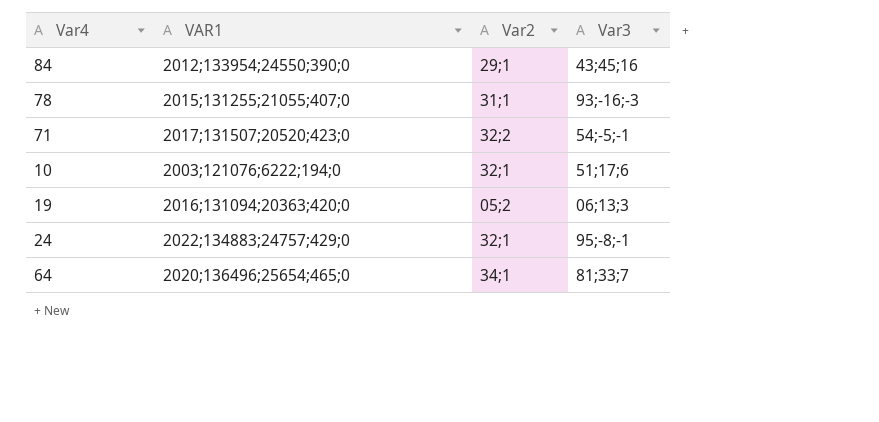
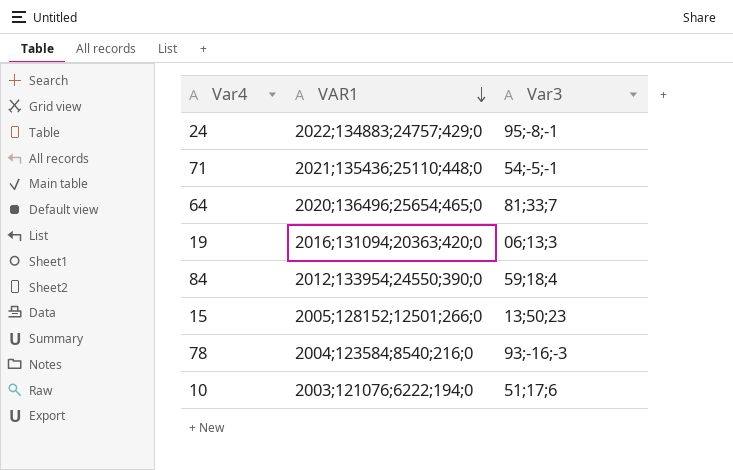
row order: none -> VAR1 descending
column Var2 | position: 3 -> none
71 | VAR1: 2017;131507;20520;423;0 -> 2021;135436;25110;448;0
84 | Var3: 43;45;16 -> 59;18;4
row 15: none -> 2005;128152;12501;266;0 | 13;50;23
78 | VAR1: 2015;131255;21055;407;0 -> 2004;123584;8540;216;0

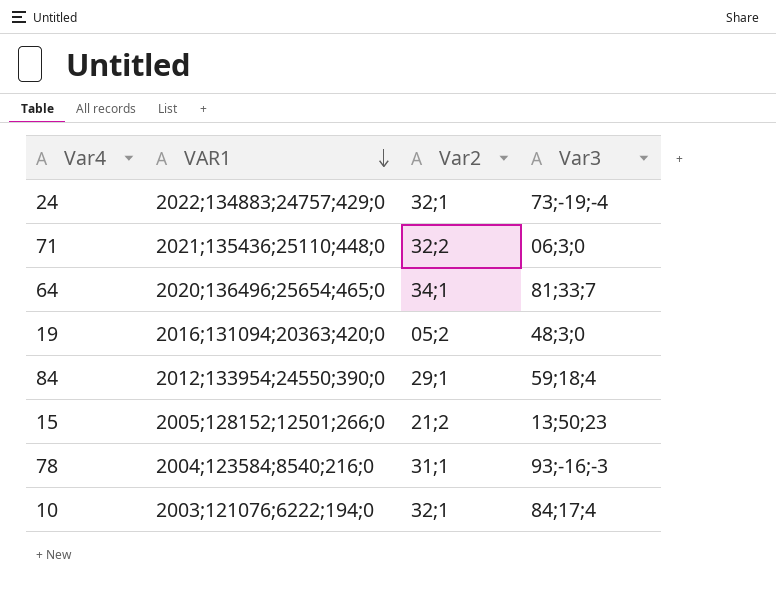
column Var2 | position: none -> 3
24 | Var3: 95;-8;-1 -> 73;-19;-4
71 | Var3: 54;-5;-1 -> 06;3;0
19 | Var3: 06;13;3 -> 48;3;0
10 | Var3: 51;17;6 -> 84;17;4

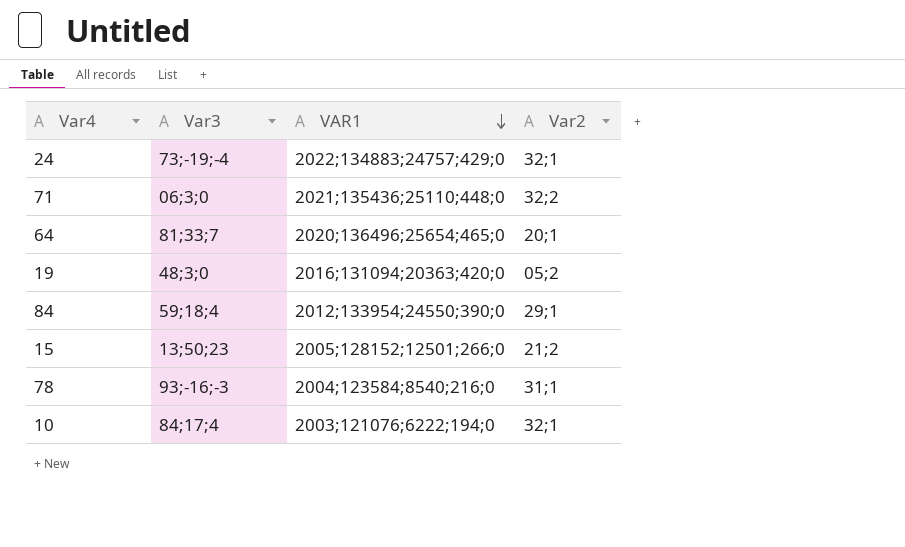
column Var3 | position: 4 -> 2
64 | Var2: 34;1 -> 20;1

